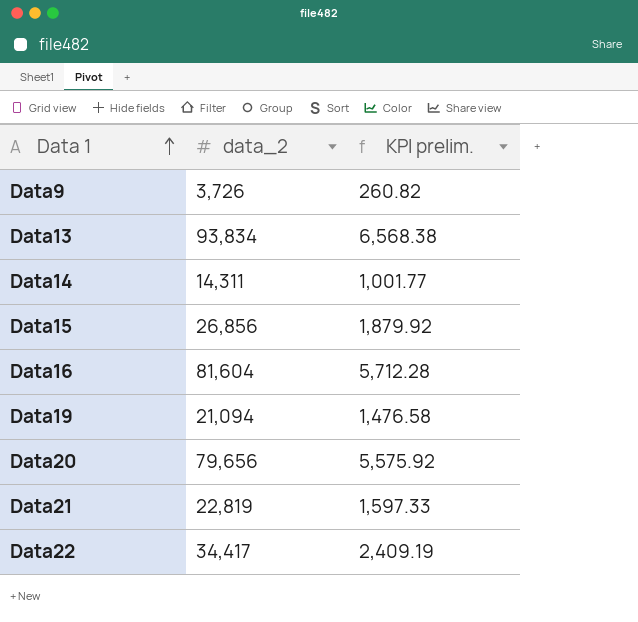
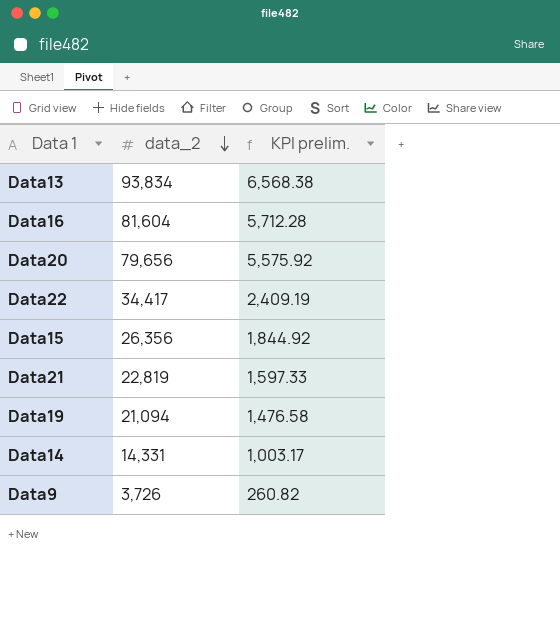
row order: Data 1 ascending -> data_2 descending
Data15 | data_2: 26,856 -> 26,356
Data15 | KPI prelim.: 1,879.92 -> 1,844.92
Data14 | data_2: 14,311 -> 14,331
Data14 | KPI prelim.: 1,001.77 -> 1,003.17

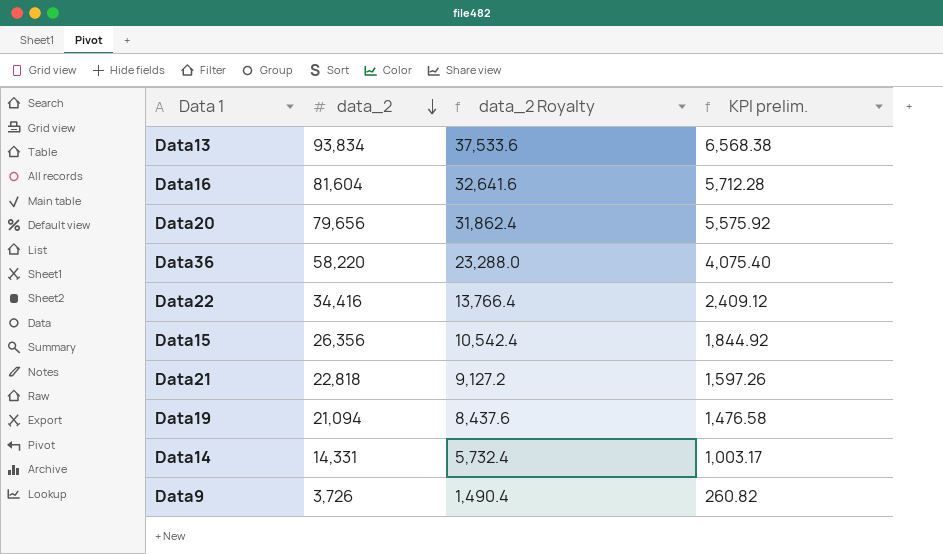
column data_2 Royalty | formula: none -> [data_2] * 0.4
row Data36: none -> 58,220 | 23,288.0 | 4,075.40
Data22 | data_2: 34,417 -> 34,416
Data22 | KPI prelim.: 2,409.19 -> 2,409.12
Data21 | data_2: 22,819 -> 22,818
Data21 | KPI prelim.: 1,597.33 -> 1,597.26

